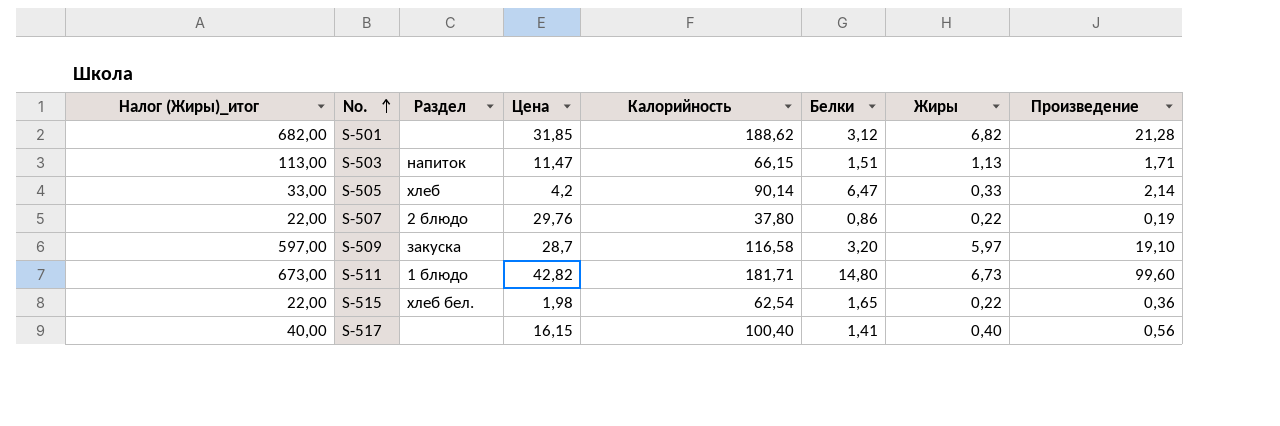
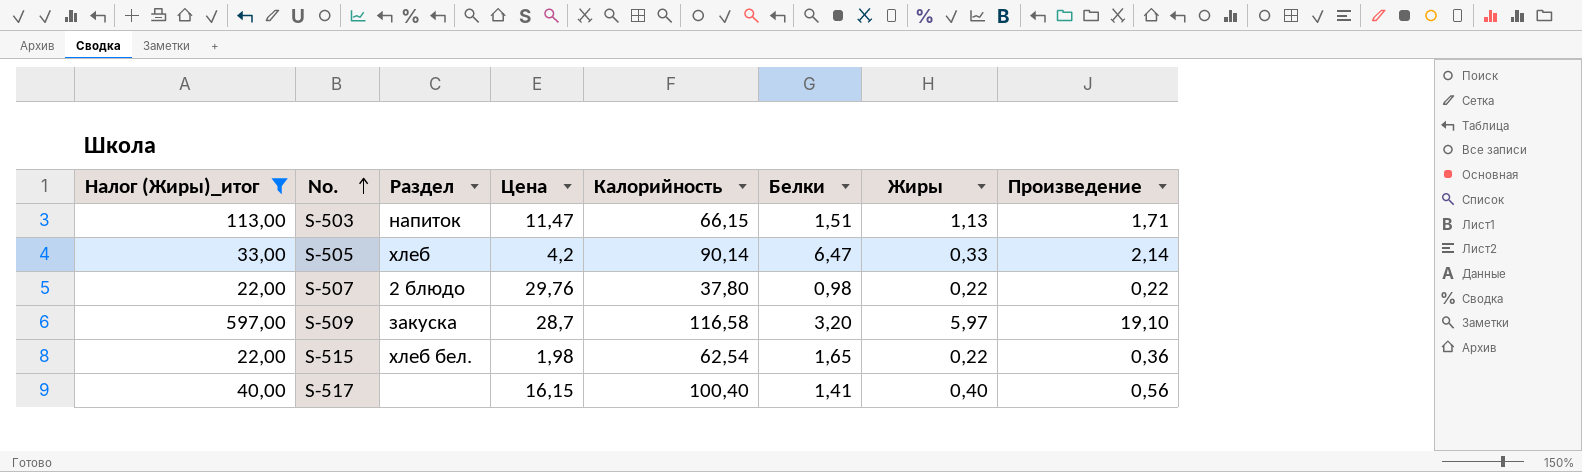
filter: none -> Налог (Жиры)_итог <= 597,00
S-507 | Белки: 0,86 -> 0,98
S-507 | Произведение: 0,19 -> 0,22

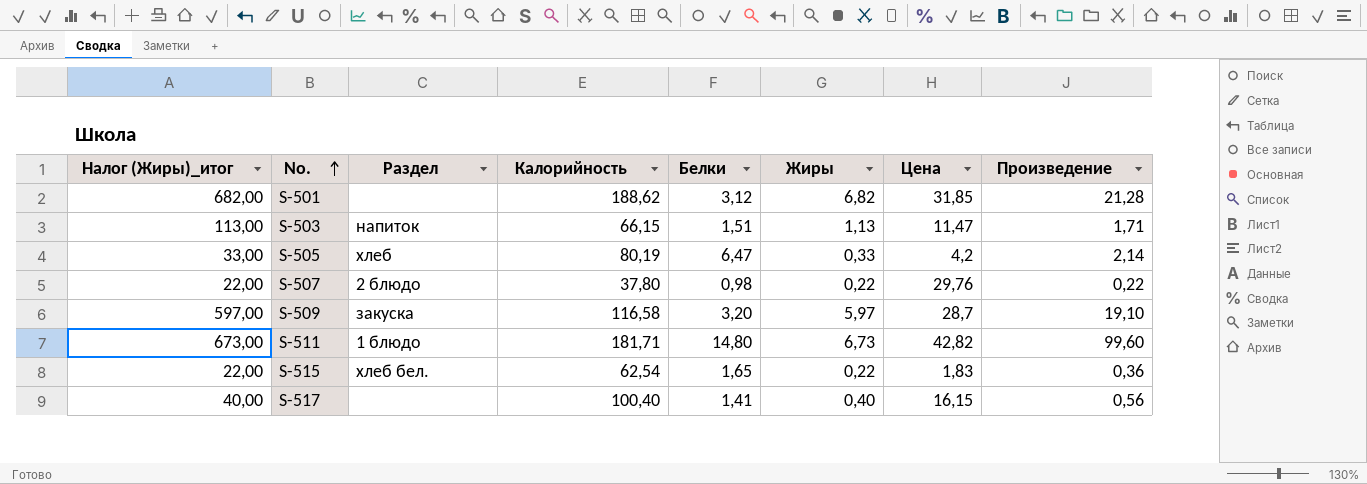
filter: Налог (Жиры)_итог <= 597,00 -> none
column Цена | position: 4 -> 7
S-505 | Калорийность: 90,14 -> 80,19
S-515 | Цена: 1,98 -> 1,83

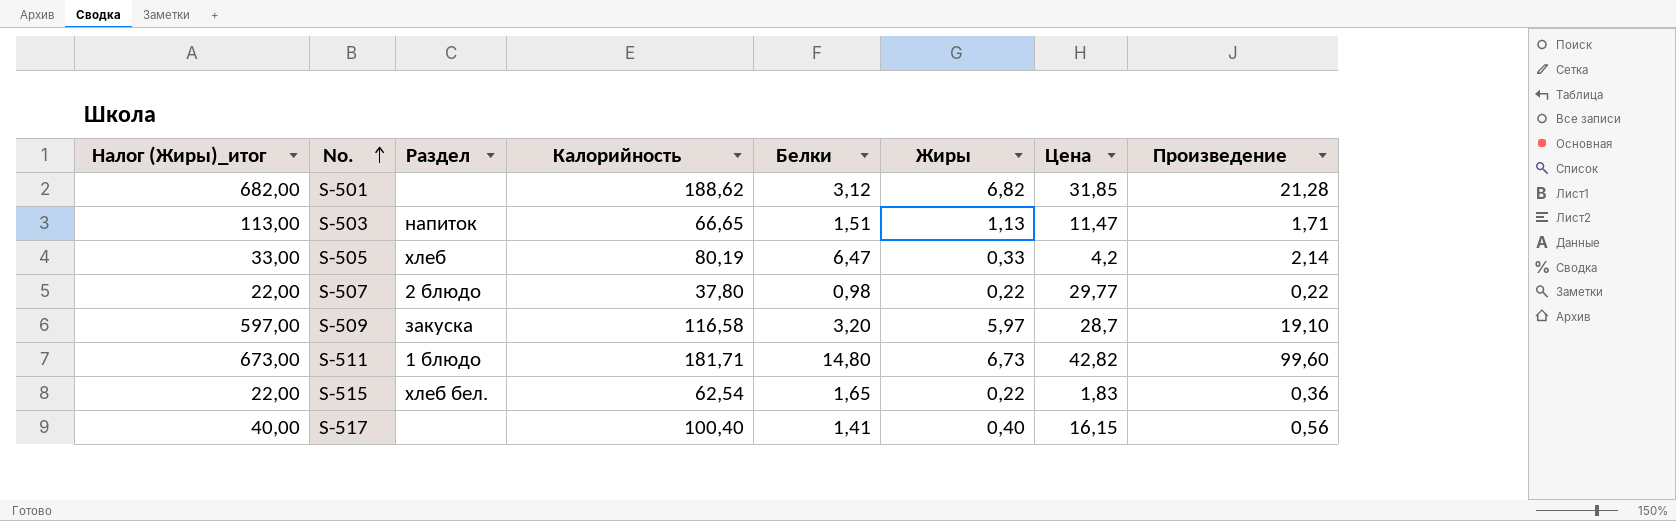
S-503 | Калорийность: 66,15 -> 66,65
S-507 | Цена: 29,76 -> 29,77

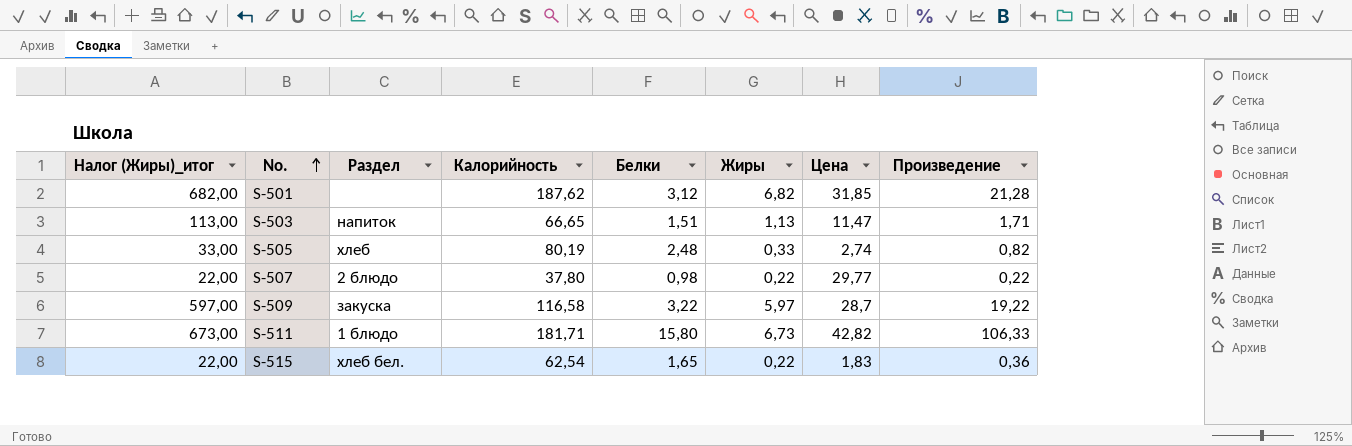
row S-517: 40,00 | none | 100,40 | 1,41 | 0,40 | 16,15 | 0,56 -> none
S-501 | Калорийность: 188,62 -> 187,62
S-505 | Белки: 6,47 -> 2,48
S-505 | Цена: 4,2 -> 2,74
S-505 | Произведение: 2,14 -> 0,82
S-509 | Белки: 3,20 -> 3,22
S-509 | Произведение: 19,10 -> 19,22
S-511 | Белки: 14,80 -> 15,80
S-511 | Произведение: 99,60 -> 106,33

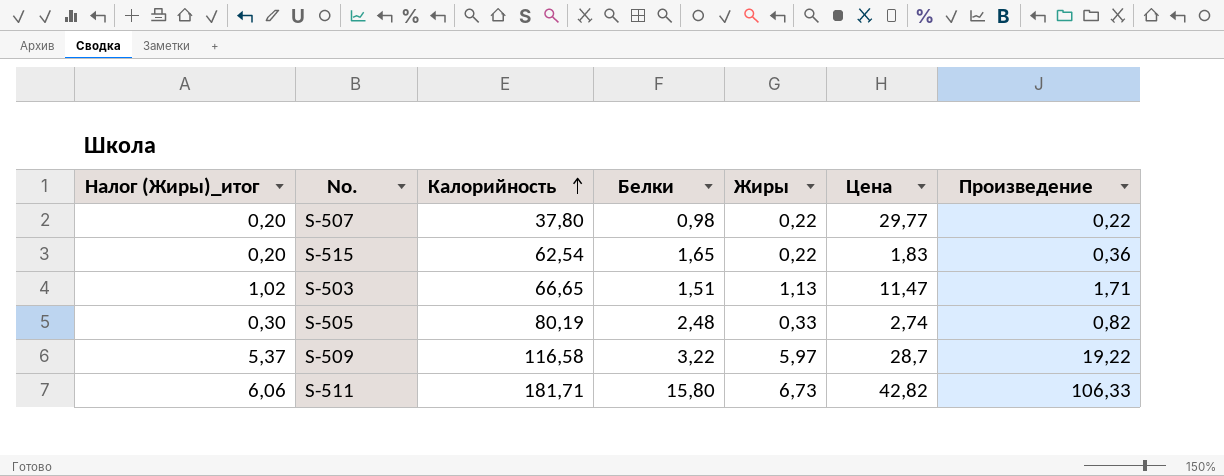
row order: No. ascending -> Калорийность ascending
column Раздел | position: 3 -> none
column Налог (Жиры)_итог | formula: [Жиры] * 100 -> [Жиры] * 0,9
row S-501: 682,00 | none | 187,62 | 3,12 | 6,82 | 31,85 | 21,28 -> none

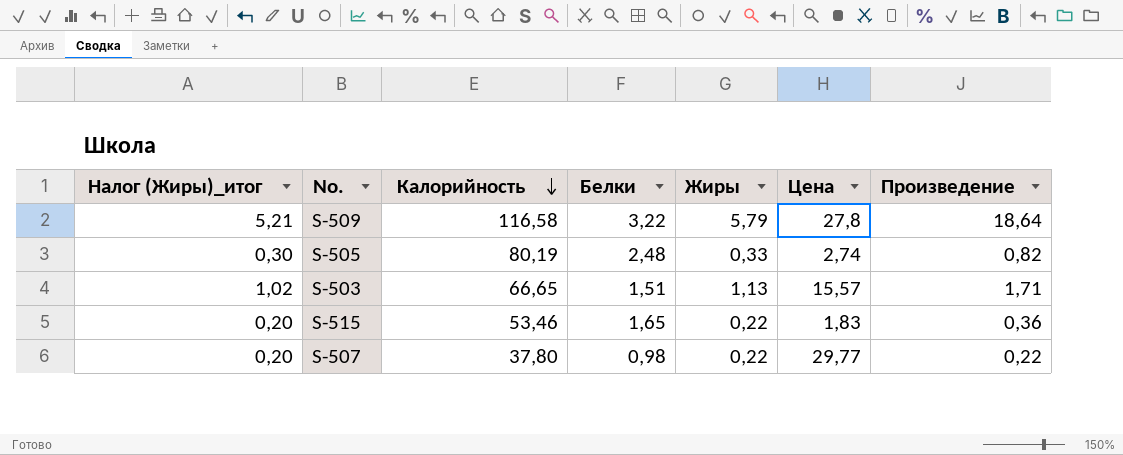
row order: Калорийность ascending -> Калорийность descending
row S-511: 6,06 | 181,71 | 15,80 | 6,73 | 42,82 | 106,33 -> none
S-509 | Налог (Жиры)_итог: 5,37 -> 5,21
S-509 | Жиры: 5,97 -> 5,79
S-509 | Цена: 28,7 -> 27,8
S-509 | Произведение: 19,22 -> 18,64
S-503 | Цена: 11,47 -> 15,57
S-515 | Калорийность: 62,54 -> 53,46

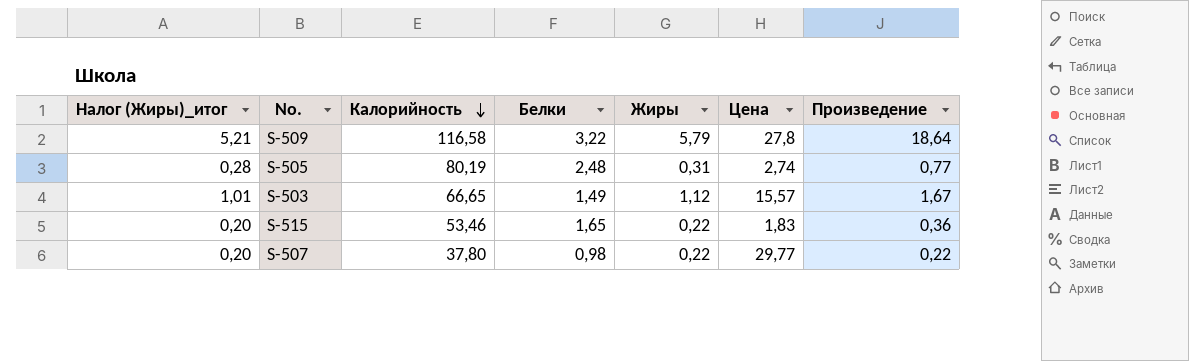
S-505 | Налог (Жиры)_итог: 0,30 -> 0,28
S-505 | Жиры: 0,33 -> 0,31
S-505 | Произведение: 0,82 -> 0,77
S-503 | Налог (Жиры)_итог: 1,02 -> 1,01
S-503 | Белки: 1,51 -> 1,49
S-503 | Жиры: 1,13 -> 1,12
S-503 | Произведение: 1,71 -> 1,67

